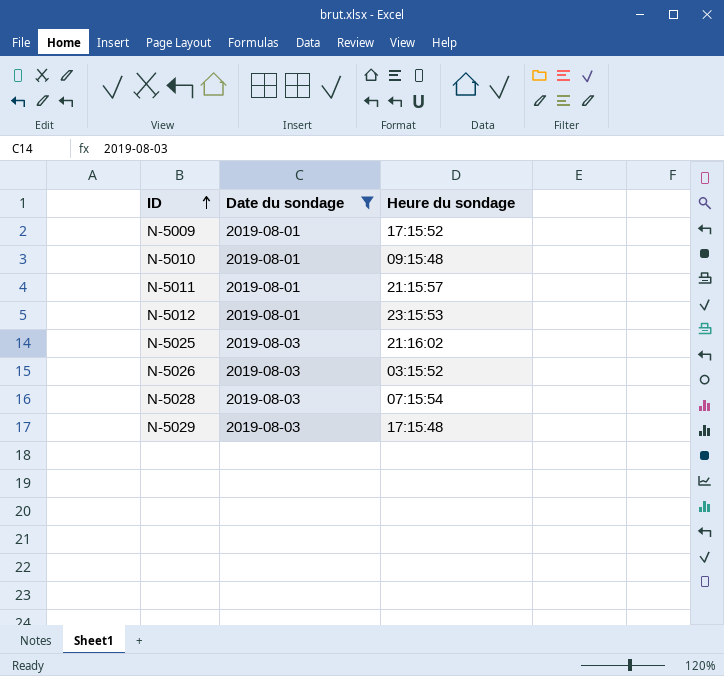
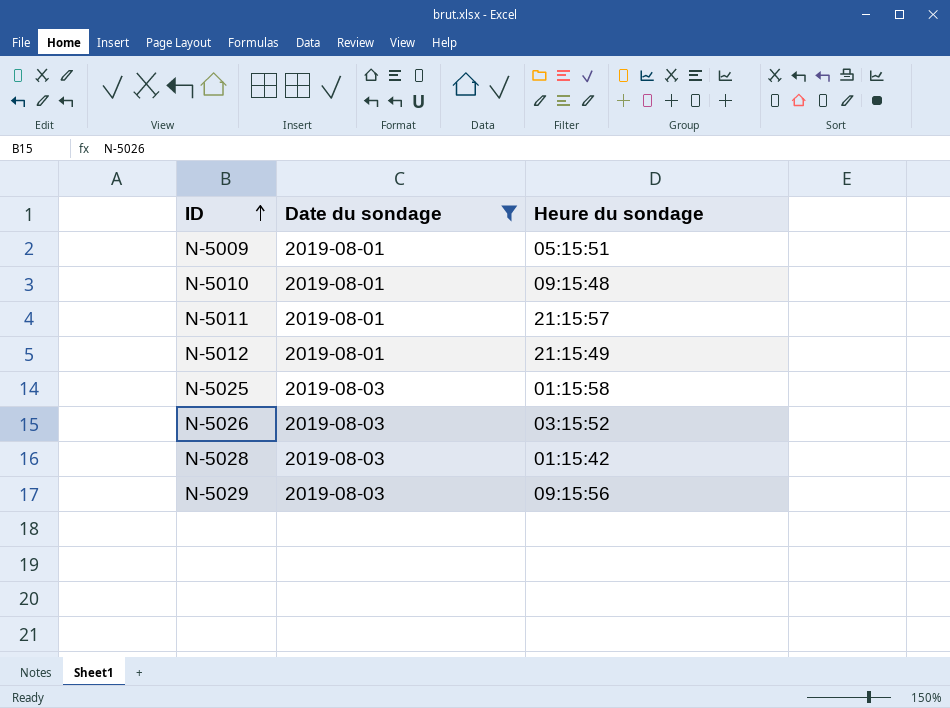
N-5009 | Heure du sondage: 17:15:52 -> 05:15:51
N-5012 | Heure du sondage: 23:15:53 -> 21:15:49
N-5025 | Heure du sondage: 21:16:02 -> 01:15:58
N-5028 | Heure du sondage: 07:15:54 -> 01:15:42
N-5029 | Heure du sondage: 17:15:48 -> 09:15:56

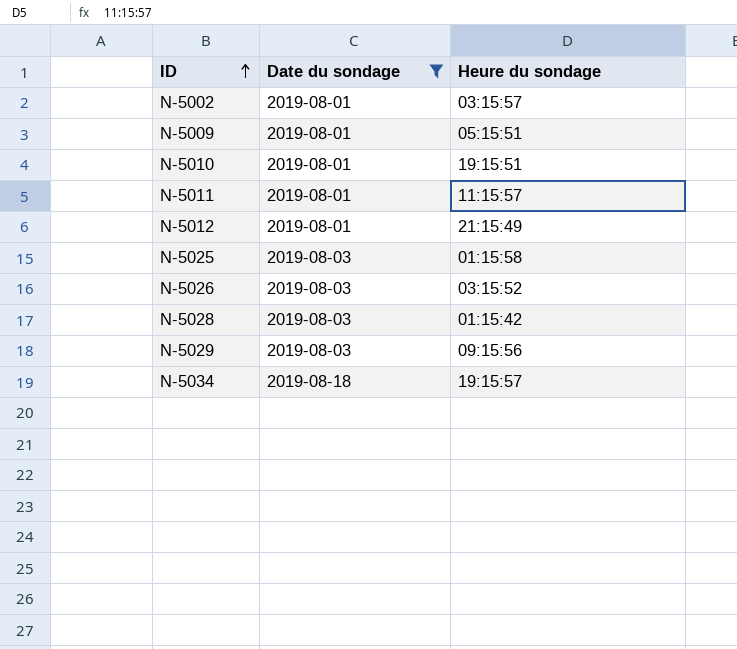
row N-5002: none -> 2019-08-01 | 03:15:57
N-5010 | Heure du sondage: 09:15:48 -> 19:15:51
N-5011 | Heure du sondage: 21:15:57 -> 11:15:57
row N-5034: none -> 2019-08-18 | 19:15:57

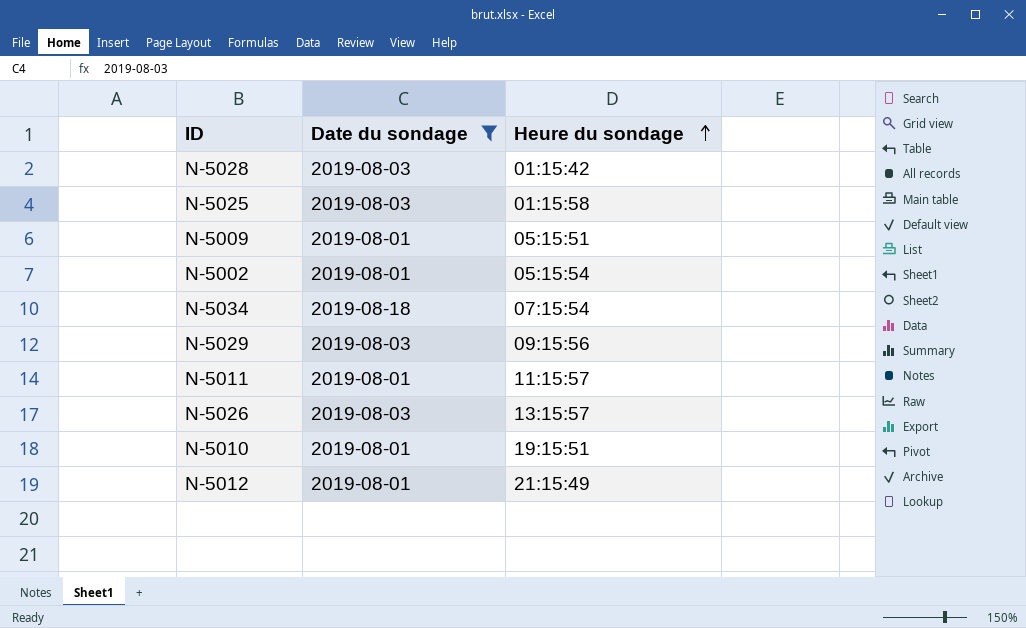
row order: ID ascending -> Heure du sondage ascending
N-5002 | Heure du sondage: 03:15:57 -> 05:15:54
N-5034 | Heure du sondage: 19:15:57 -> 07:15:54
N-5026 | Heure du sondage: 03:15:52 -> 13:15:57

